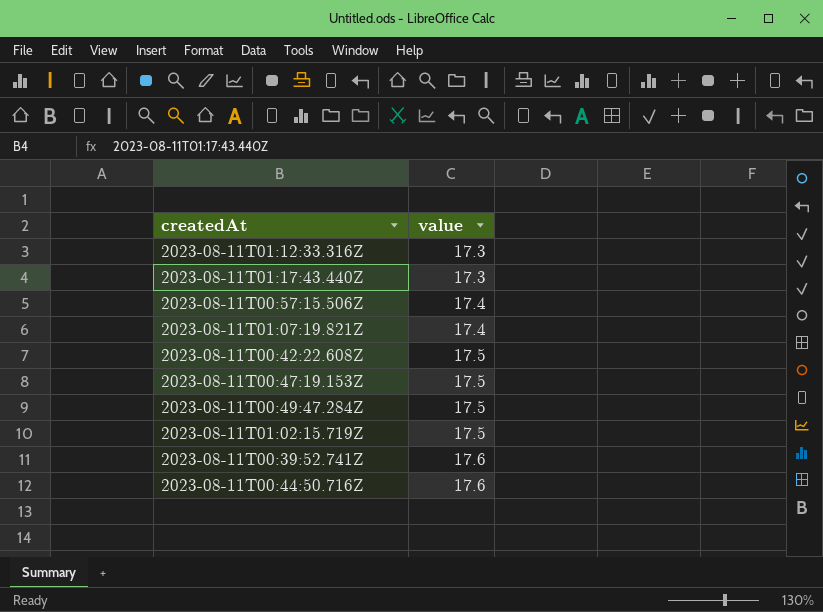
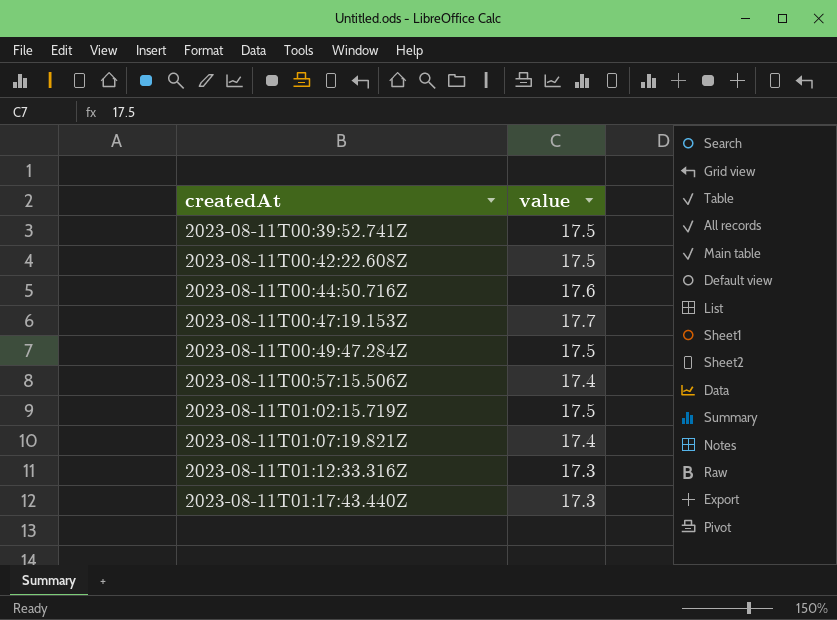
row order: value ascending -> createdAt ascending
2023-08-11T00:39:52.741Z | value: 17.6 -> 17.5
2023-08-11T00:47:19.153Z | value: 17.5 -> 17.7

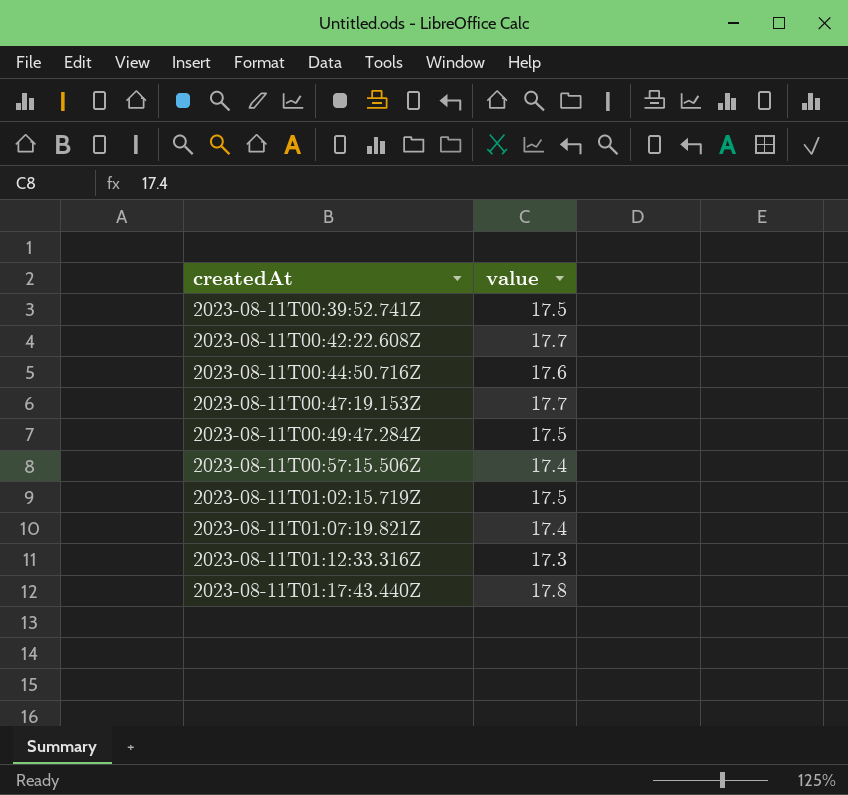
2023-08-11T00:42:22.608Z | value: 17.5 -> 17.7
2023-08-11T01:17:43.440Z | value: 17.3 -> 17.8

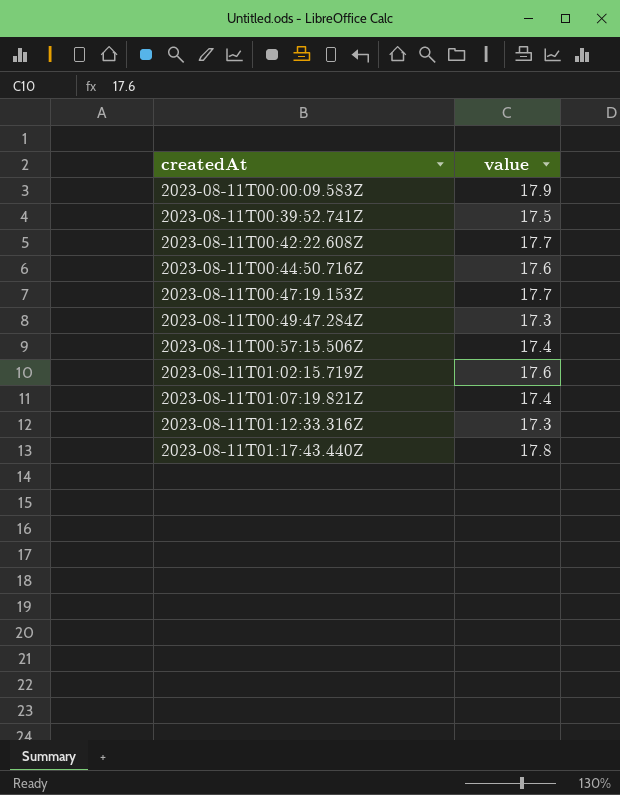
row 2023-08-11T00:00:09.583Z: none -> 17.9
2023-08-11T00:49:47.284Z | value: 17.5 -> 17.3
2023-08-11T01:02:15.719Z | value: 17.5 -> 17.6

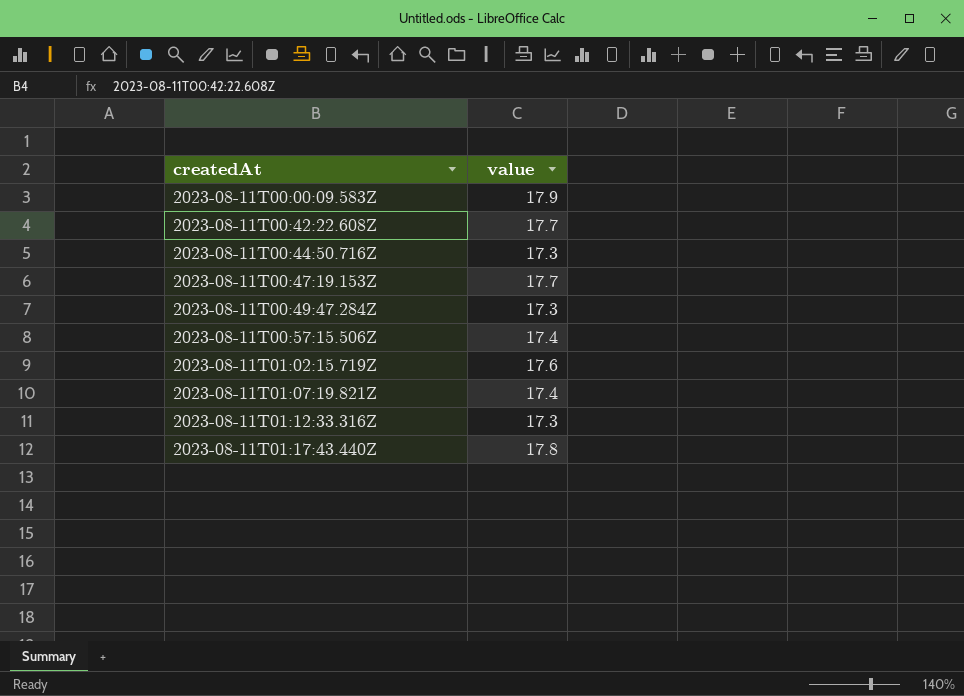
row 2023-08-11T00:39:52.741Z: 17.5 -> none
2023-08-11T00:44:50.716Z | value: 17.6 -> 17.3

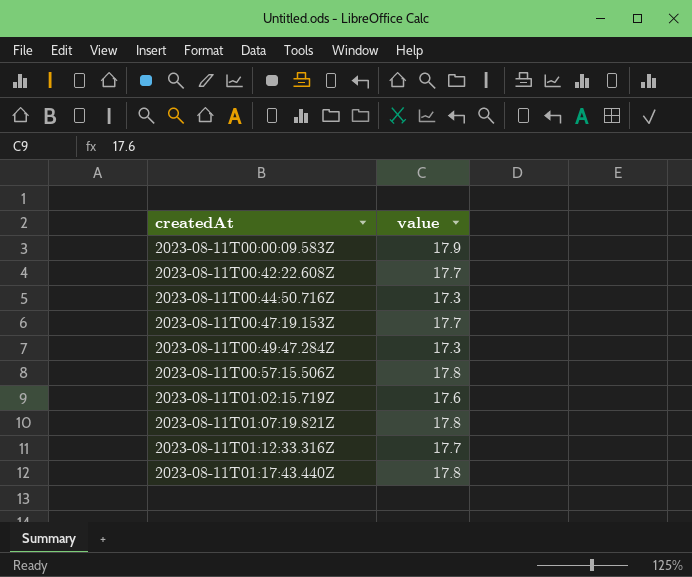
2023-08-11T00:57:15.506Z | value: 17.4 -> 17.8
2023-08-11T01:07:19.821Z | value: 17.4 -> 17.8
2023-08-11T01:12:33.316Z | value: 17.3 -> 17.7

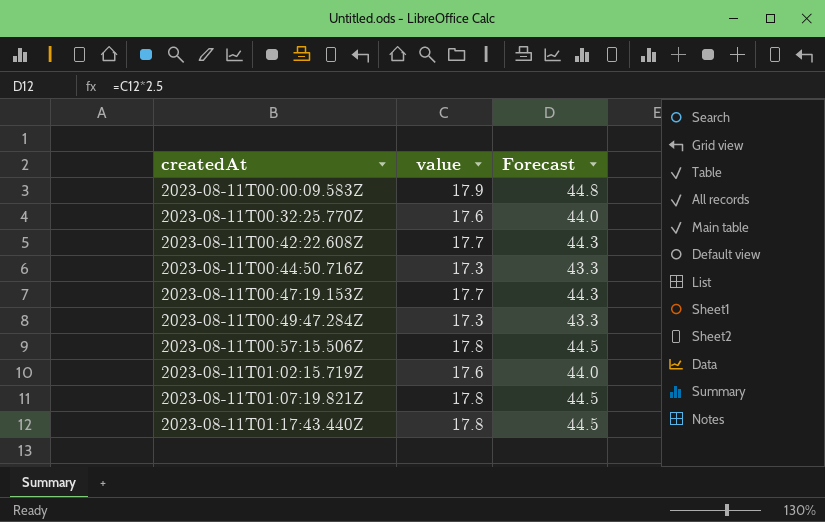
column Forecast | formula: none -> [value] * 2.5
row 2023-08-11T01:12:33.316Z: 17.7 -> none
row 2023-08-11T00:32:25.770Z: none -> 17.6 | 44.0

